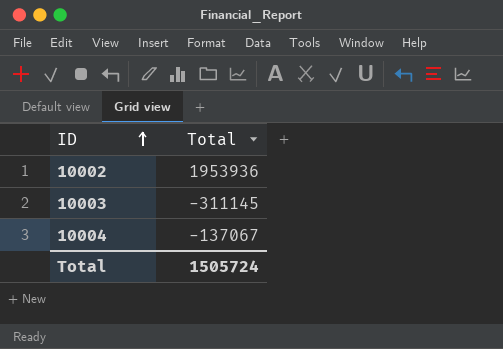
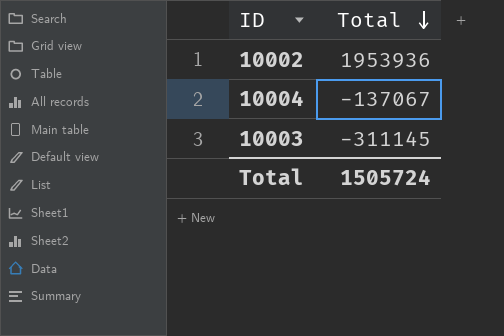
row order: ID ascending -> Total descending

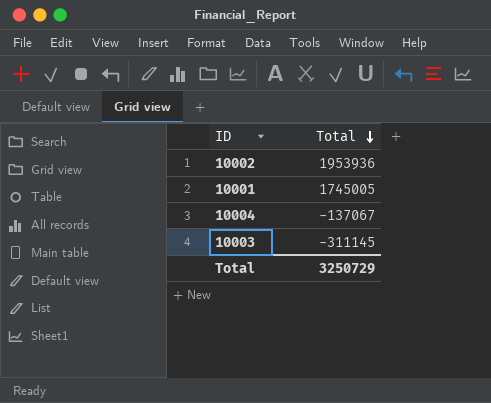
row 10001: none -> 1745005
Total | Total: 1505724 -> 3250729

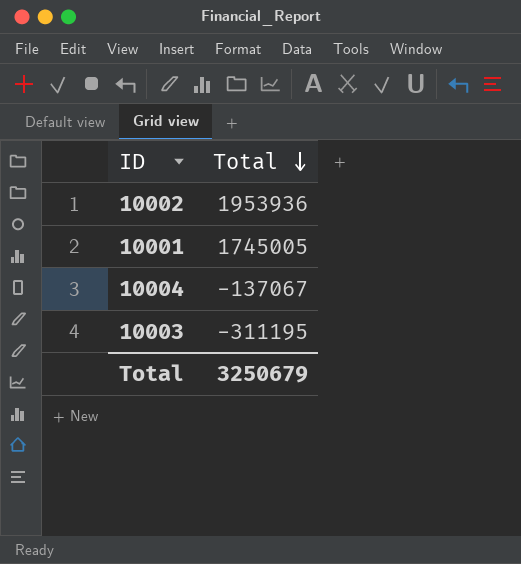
10003 | Total: -311145 -> -311195
Total | Total: 3250729 -> 3250679

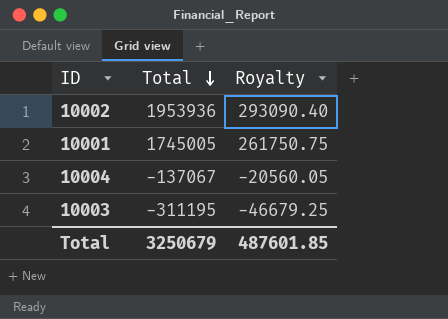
column Royalty | formula: none -> [Total] * 0.15

